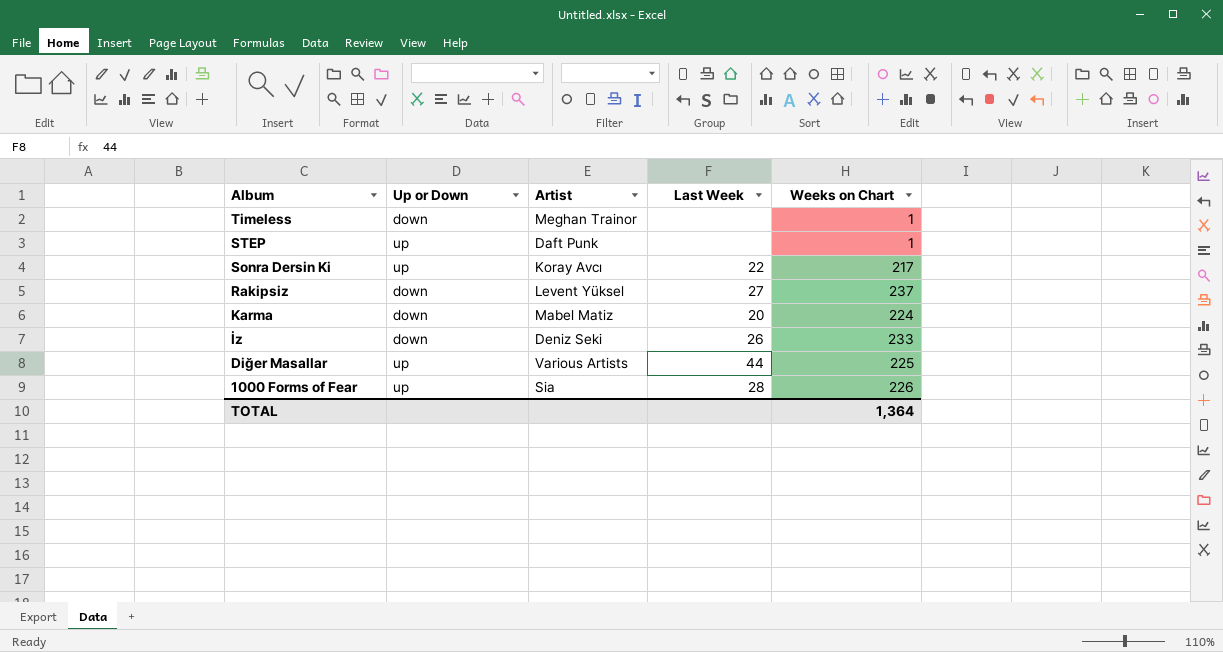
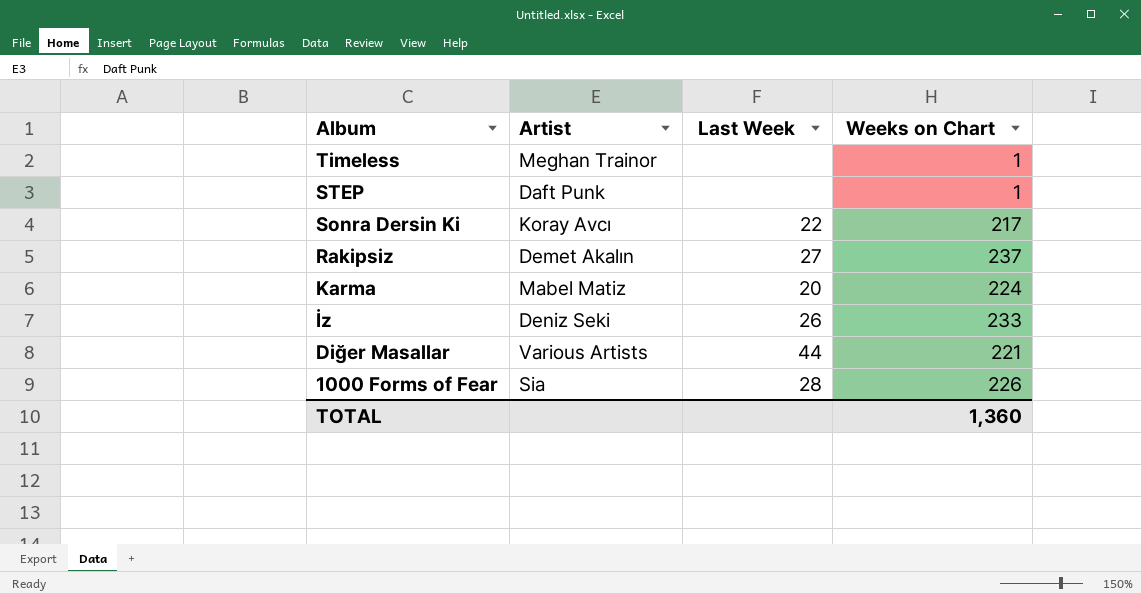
column Up or Down | position: 2 -> none
Rakipsiz | Artist: Levent Yüksel -> Demet Akalın
Diğer Masallar | Weeks on Chart: 225 -> 221
TOTAL | Weeks on Chart: 1,364 -> 1,360

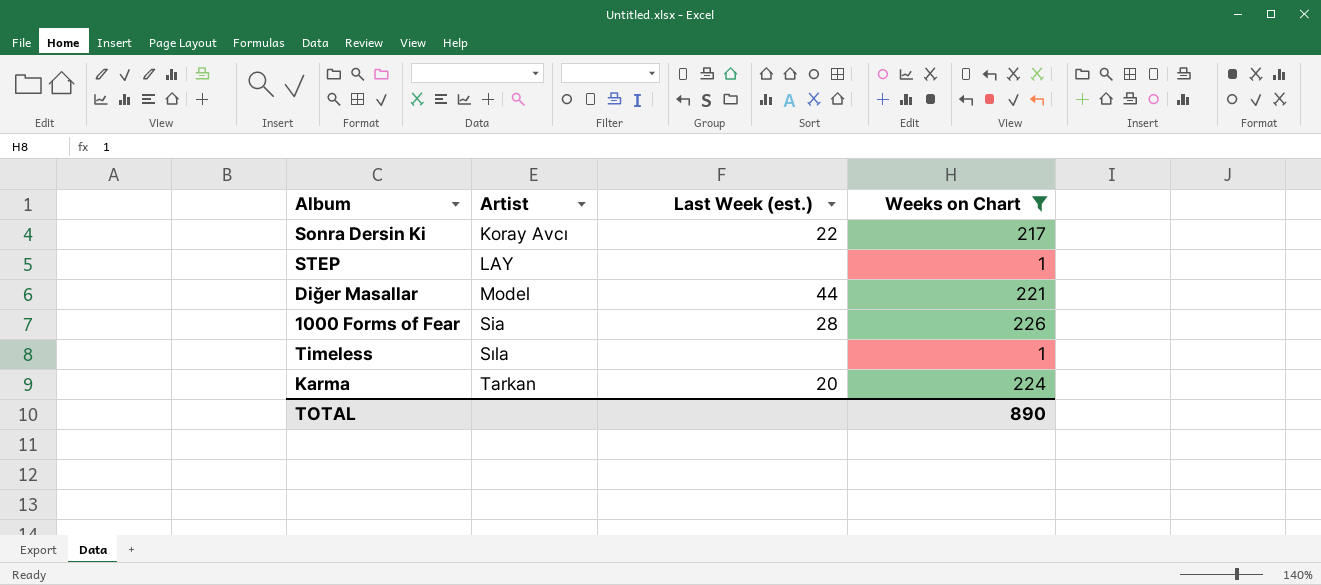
filter: none -> Weeks on Chart <= 226
row order: Album descending -> Artist ascending
column name: Last Week -> Last Week (est.)
STEP | Artist: Daft Punk -> LAY
Diğer Masallar | Artist: Various Artists -> Model
Timeless | Artist: Meghan Trainor -> Sıla
Karma | Artist: Mabel Matiz -> Tarkan
TOTAL | Weeks on Chart: 1,360 -> 890

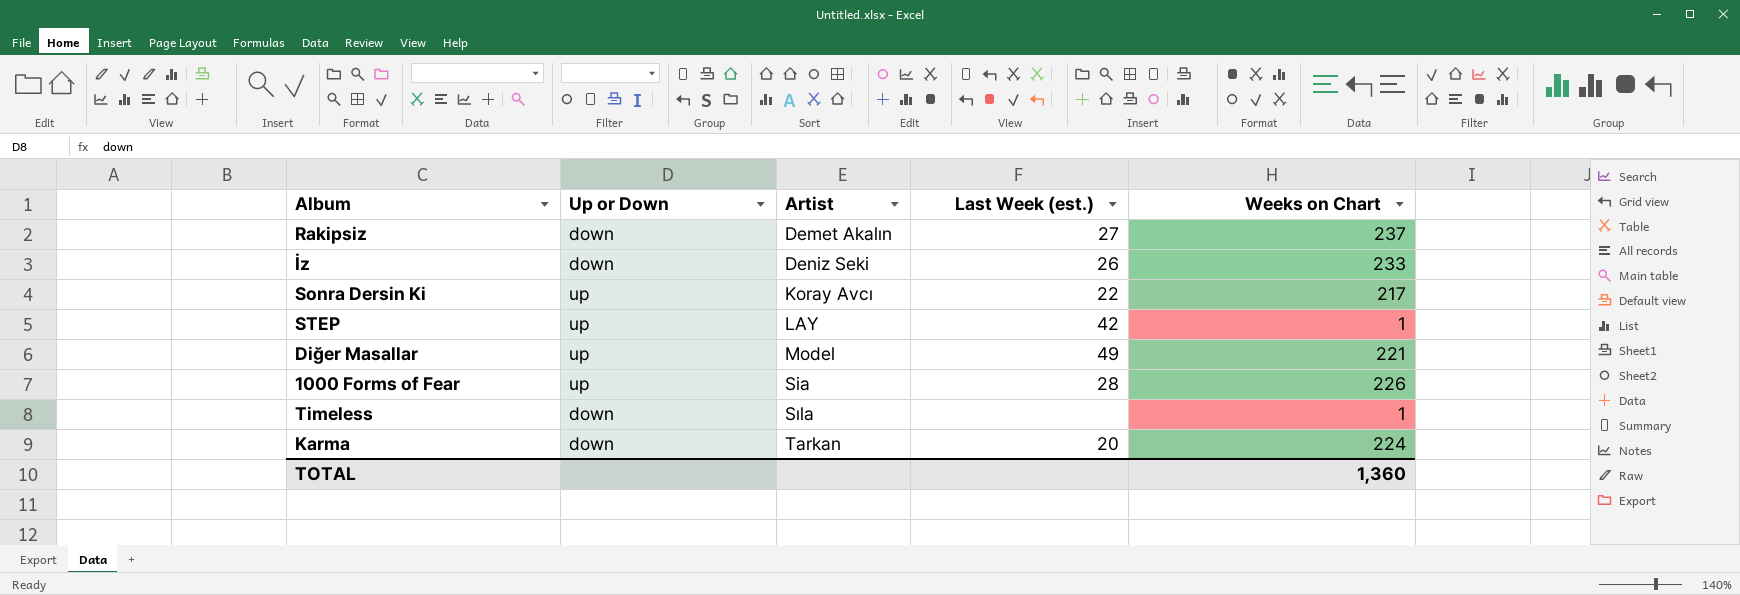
filter: Weeks on Chart <= 226 -> none
column Up or Down | position: none -> 2
STEP | Last Week (est.): none -> 42
Diğer Masallar | Last Week (est.): 44 -> 49
TOTAL | Weeks on Chart: 890 -> 1,360

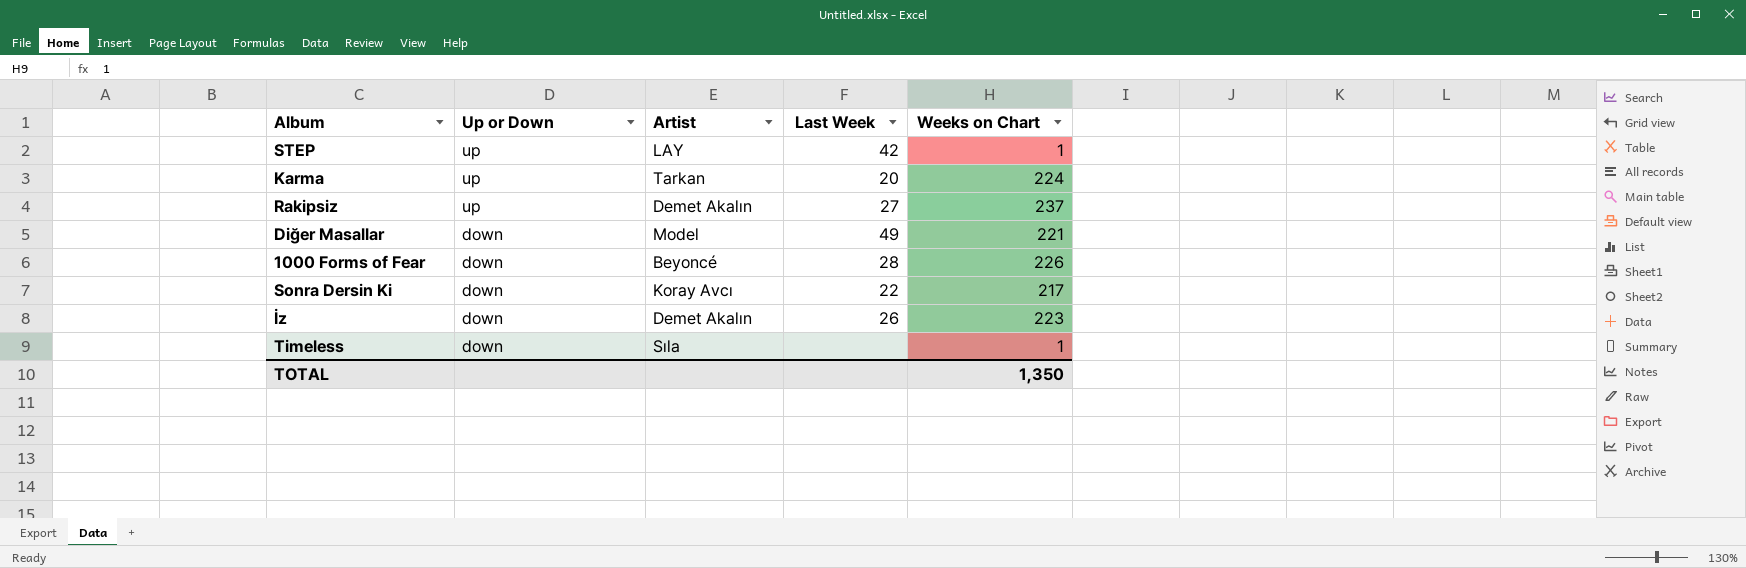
row order: Artist ascending -> Up or Down descending
column name: Last Week (est.) -> Last Week
Karma | Up or Down: down -> up
Rakipsiz | Up or Down: down -> up
Diğer Masallar | Up or Down: up -> down
1000 Forms of Fear | Up or Down: up -> down
1000 Forms of Fear | Artist: Sia -> Beyoncé
Sonra Dersin Ki | Up or Down: up -> down
İz | Artist: Deniz Seki -> Demet Akalın
İz | Weeks on Chart: 233 -> 223
TOTAL | Weeks on Chart: 1,360 -> 1,350

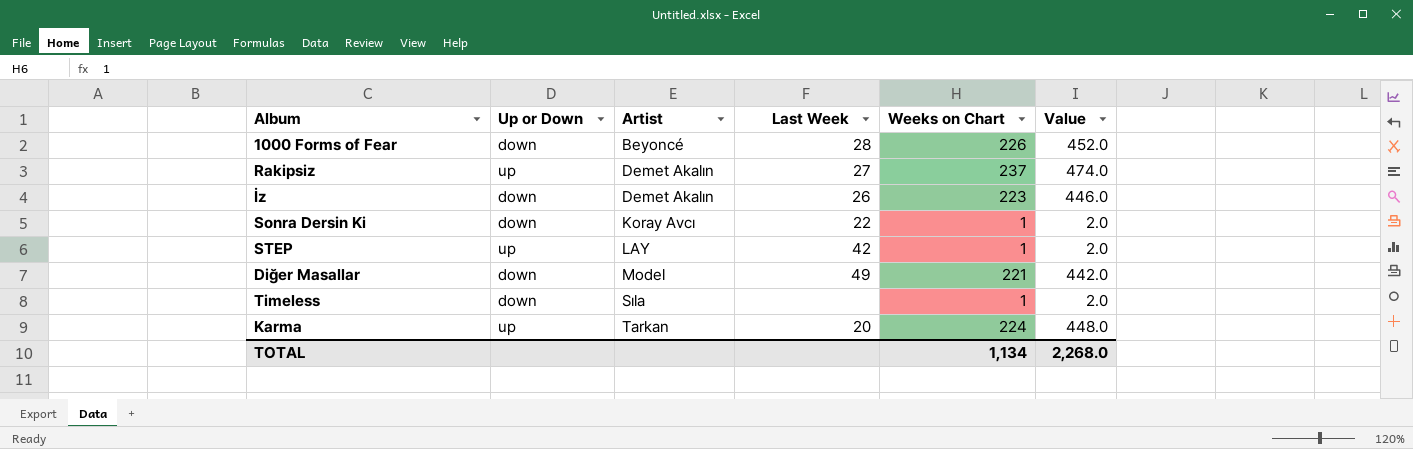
row order: Up or Down descending -> Artist ascending
column Value | formula: none -> [Weeks on Chart] * 2
Sonra Dersin Ki | Weeks on Chart: 217 -> 1
TOTAL | Weeks on Chart: 1,350 -> 1,134

